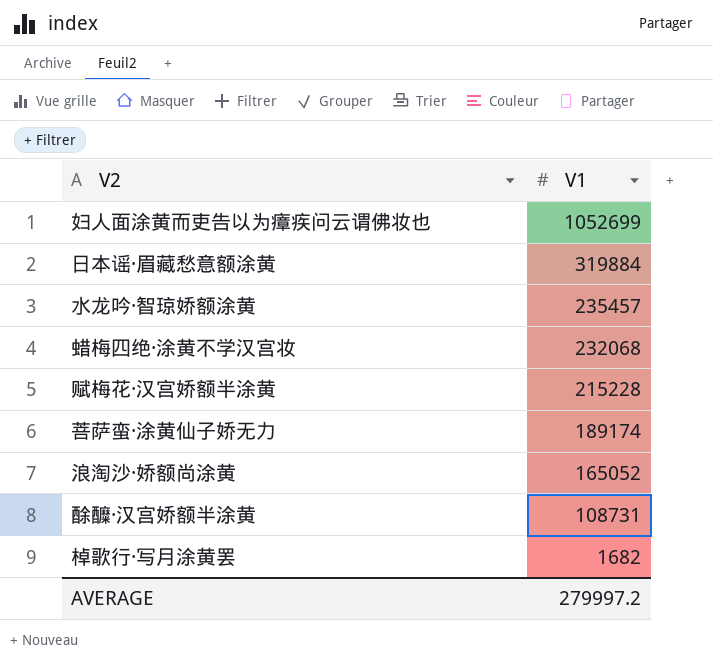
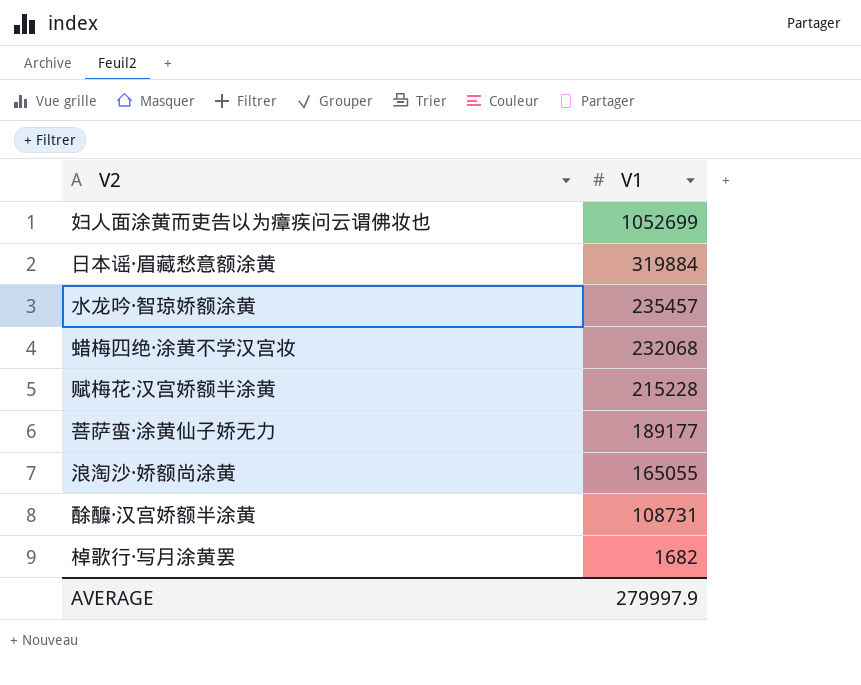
菩萨蛮·涂黄仙子娇无力 | V1: 189174 -> 189177
浪淘沙·娇额尚涂黄 | V1: 165052 -> 165055
AVERAGE | V1: 279997.2 -> 279997.9

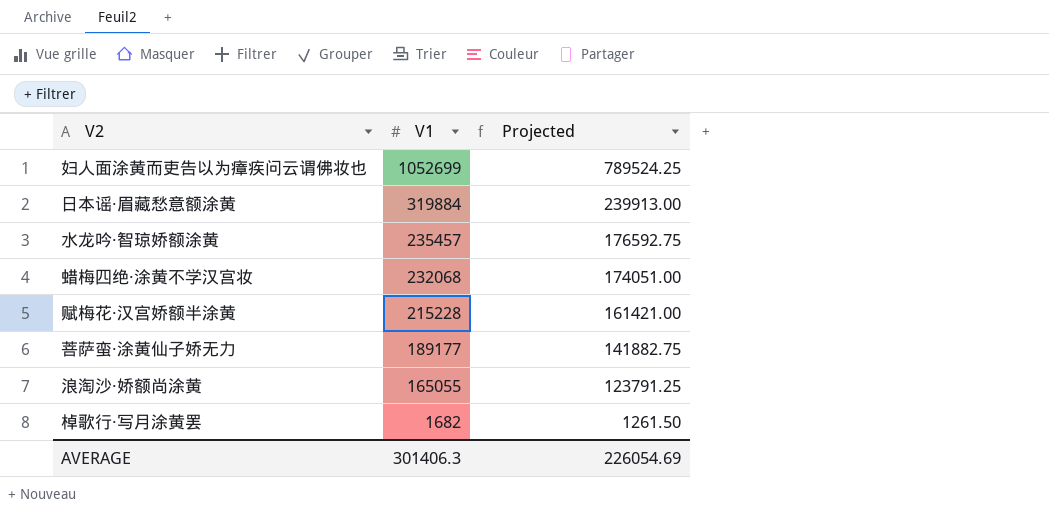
column Projected | formula: none -> [V1] * 0.75
row 酴醾·汉宫娇额半涂黄: 108731 -> none
AVERAGE | V1: 279997.9 -> 301406.3

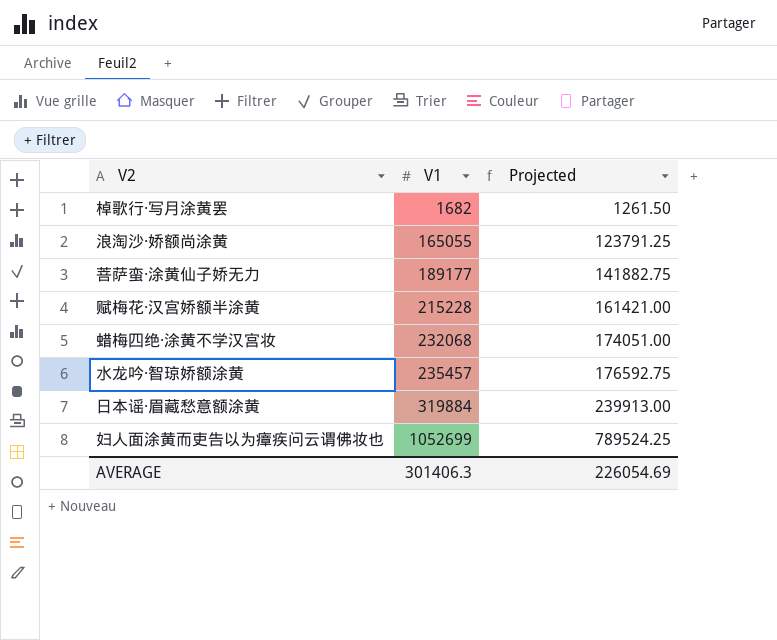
row order: V1 descending -> V1 ascending

